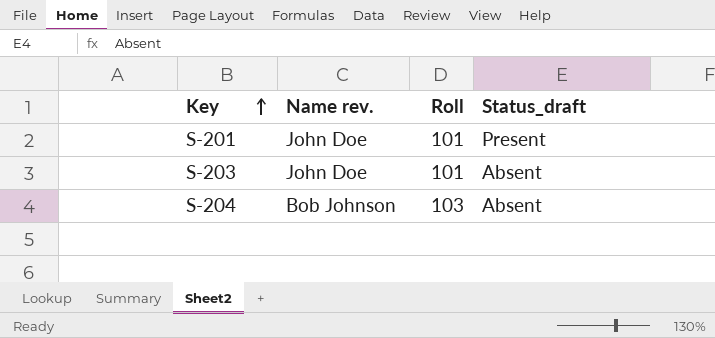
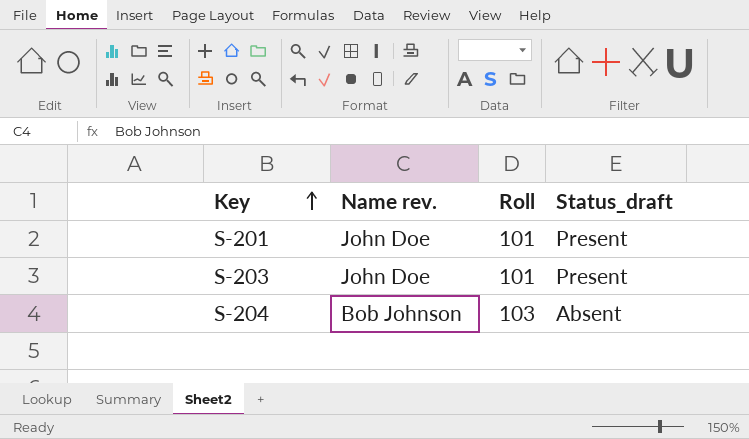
S-203 | Status_draft: Absent -> Present

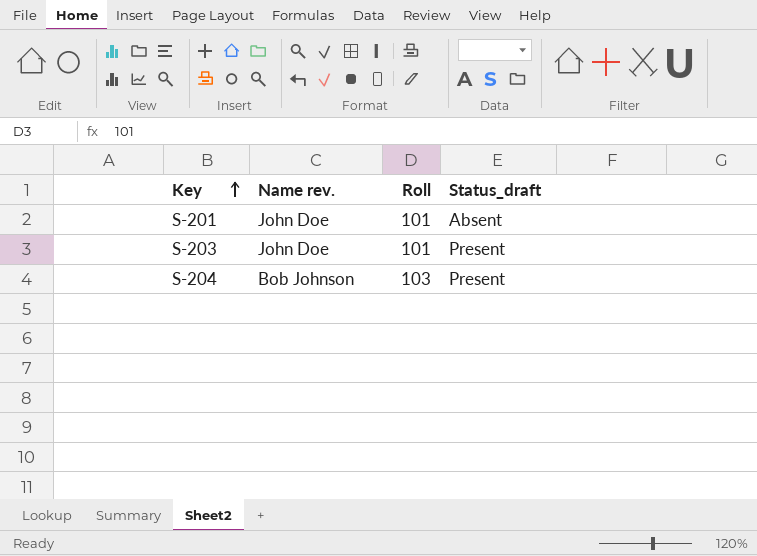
S-201 | Status_draft: Present -> Absent
S-204 | Status_draft: Absent -> Present

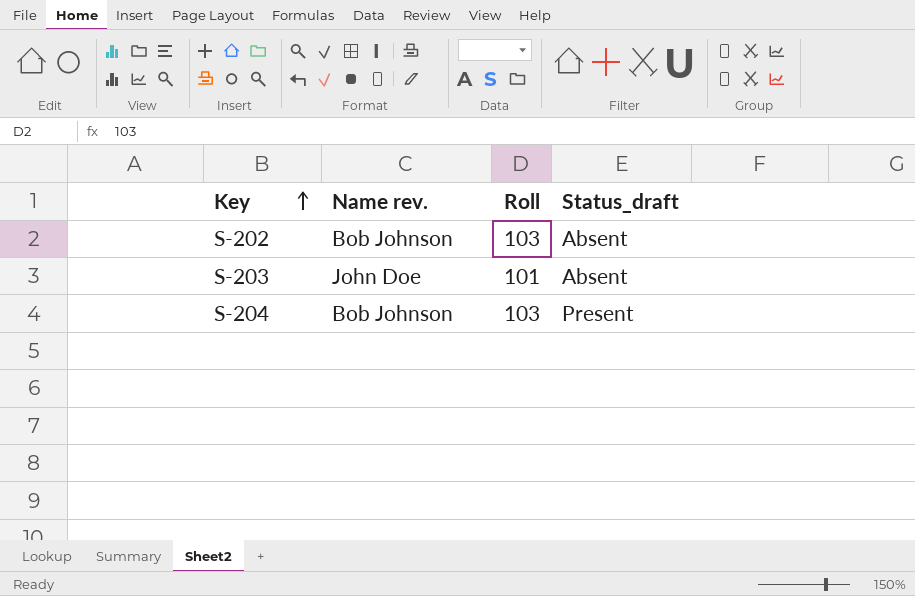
row S-201: John Doe | 101 | Absent -> none
row S-202: none -> Bob Johnson | 103 | Absent
S-203 | Status_draft: Present -> Absent

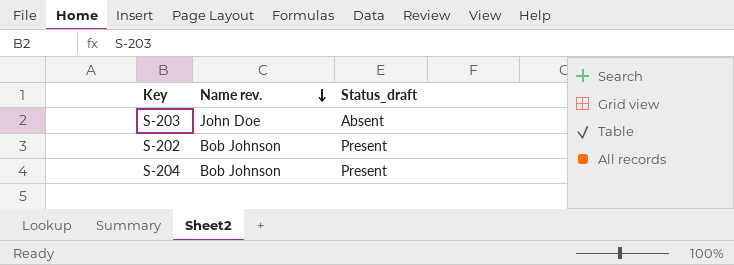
row order: Key ascending -> Name rev. descending
column Roll | position: 3 -> none
S-202 | Status_draft: Absent -> Present

